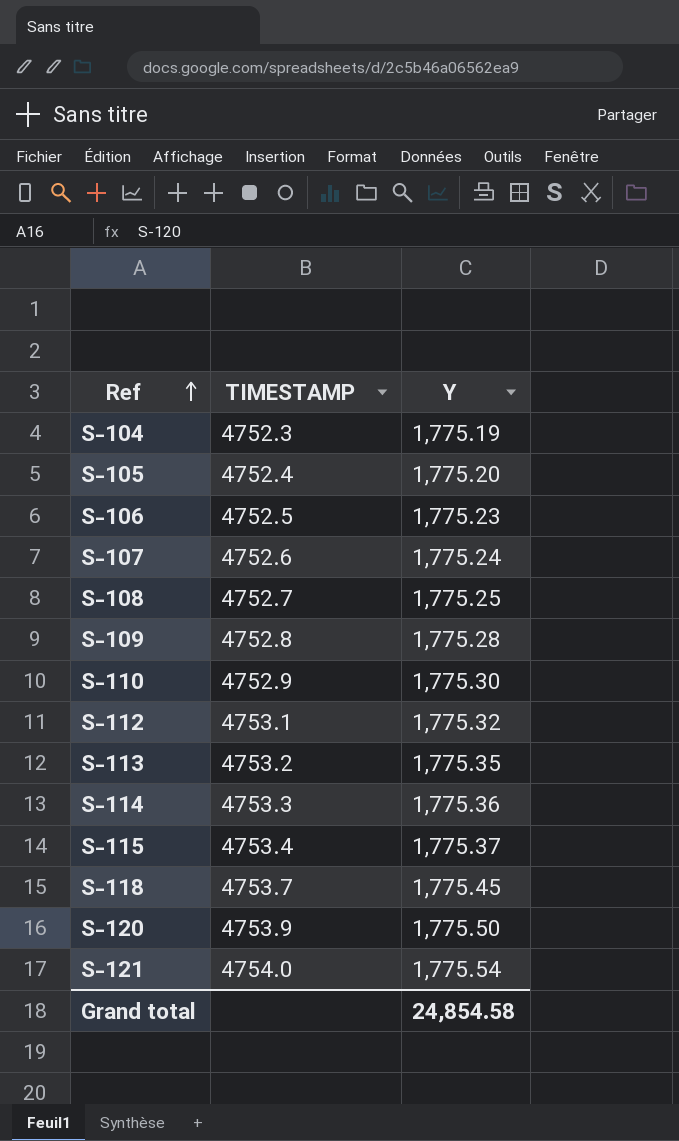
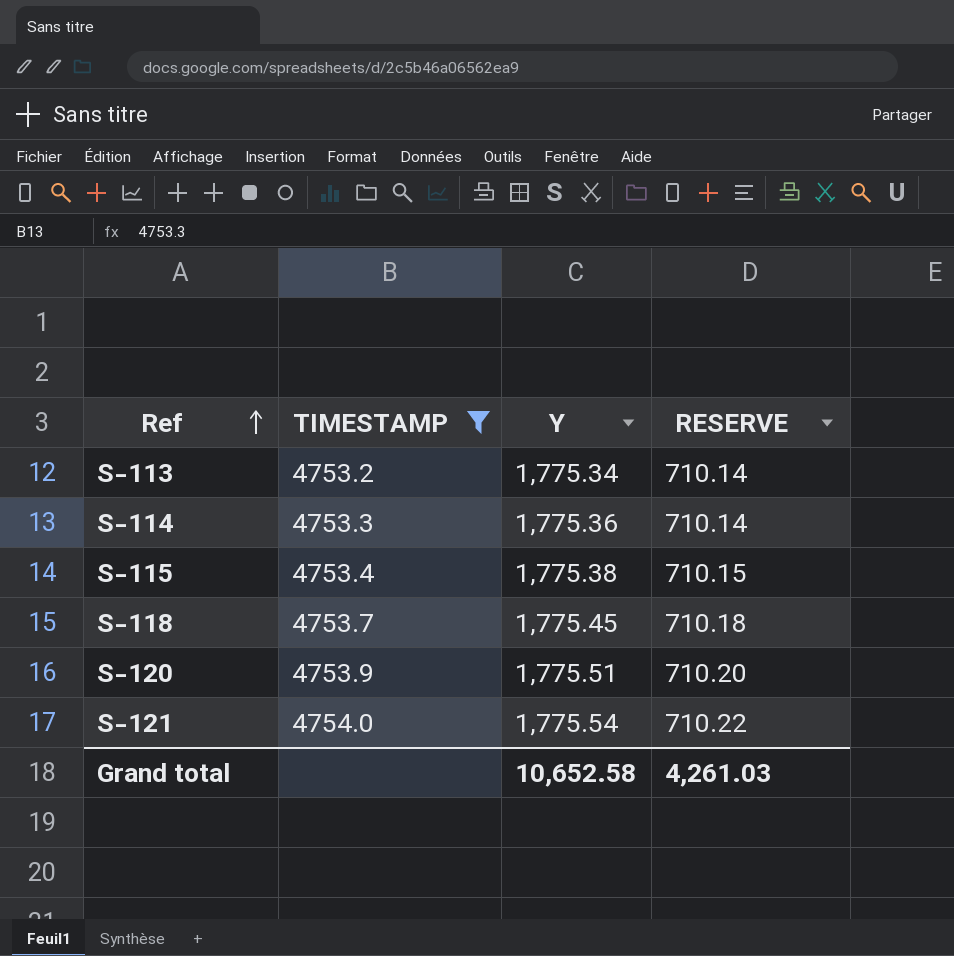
filter: none -> TIMESTAMP >= 4753.2
column RESERVE | formula: none -> [Y] * 0.4
S-113 | Y: 1,775.35 -> 1,775.34
S-115 | Y: 1,775.37 -> 1,775.38
S-120 | Y: 1,775.50 -> 1,775.51
Grand total | Y: 24,854.58 -> 10,652.58

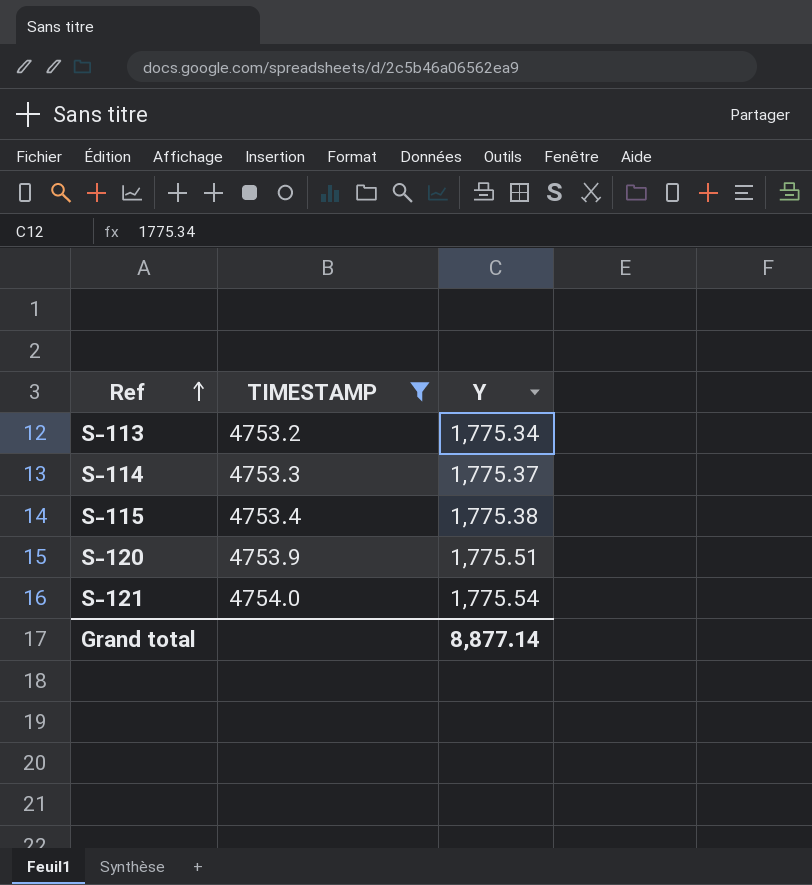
column RESERVE | formula: [Y] * 0.4 -> none
row S-118: 4753.7 | 1,775.45 | 710.18 -> none
S-114 | Y: 1,775.36 -> 1,775.37
Grand total | Y: 10,652.58 -> 8,877.14

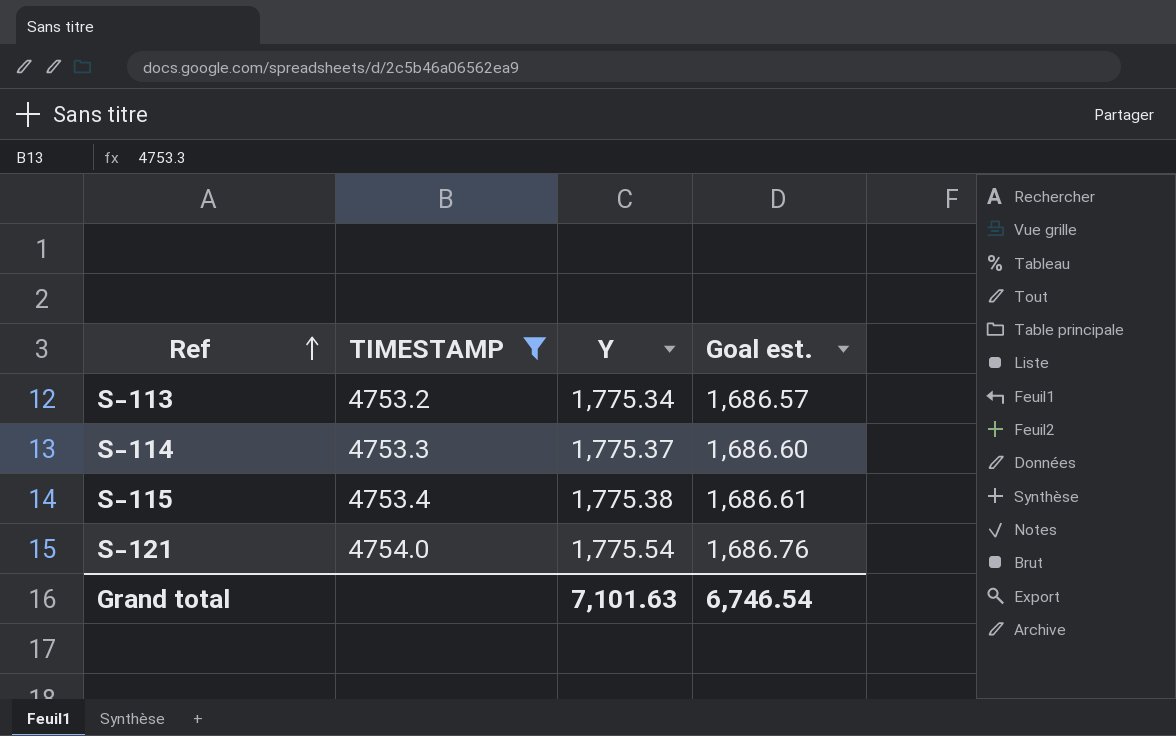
column Goal est. | formula: none -> [Y] * 0.95
row S-120: 4753.9 | 1,775.51 -> none
Grand total | Y: 8,877.14 -> 7,101.63

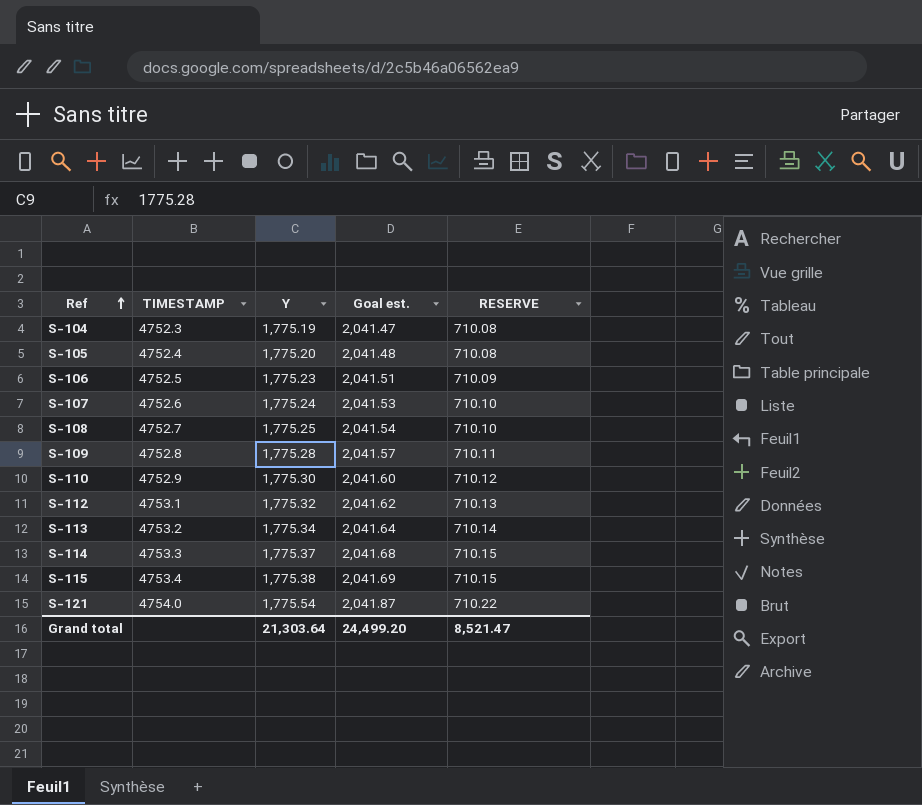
filter: TIMESTAMP >= 4753.2 -> none
column Goal est. | formula: [Y] * 0.95 -> [Y] * 1.15
column RESERVE | formula: none -> [Y] * 0.4
Grand total | Y: 7,101.63 -> 21,303.64
Grand total | Goal est.: 6,746.54 -> 24,499.20

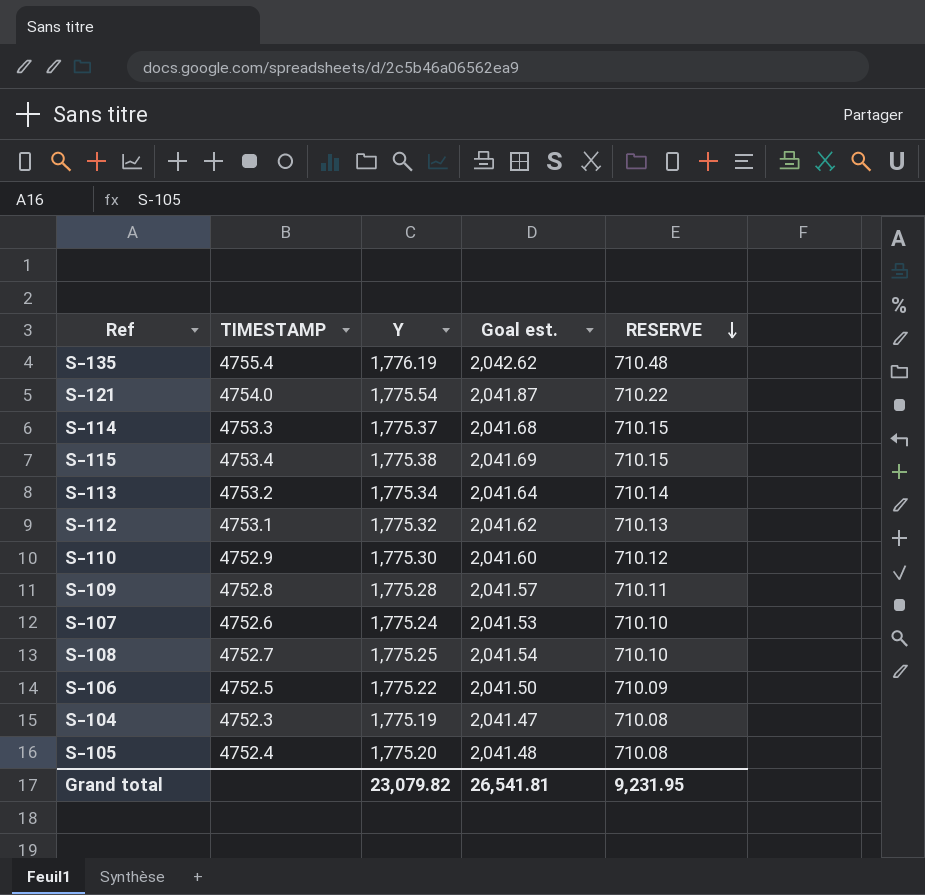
row order: Ref ascending -> RESERVE descending
row S-135: none -> 4755.4 | 1,776.19 | 2,042.62 | 710.48
S-106 | Y: 1,775.23 -> 1,775.22
S-106 | Goal est.: 2,041.51 -> 2,041.50
Grand total | Y: 21,303.64 -> 23,079.82
Grand total | Goal est.: 24,499.20 -> 26,541.81
Grand total | RESERVE: 8,521.47 -> 9,231.95

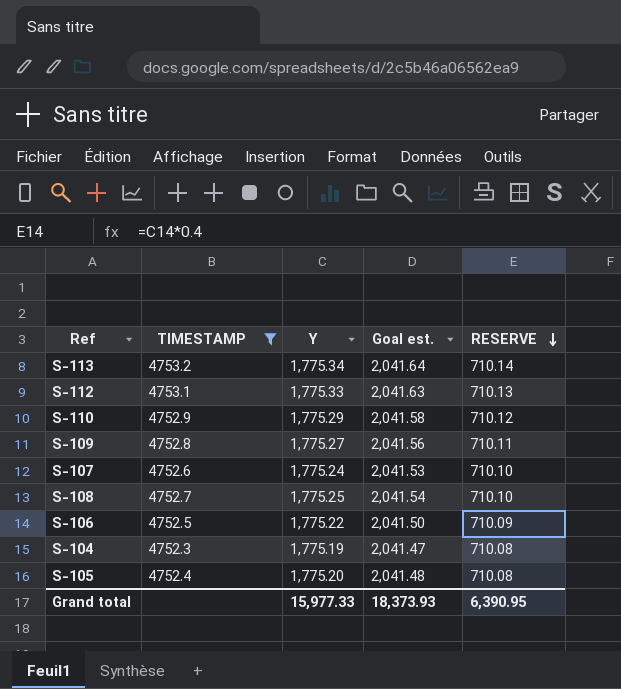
filter: none -> TIMESTAMP <= 4753.2
S-112 | Y: 1,775.32 -> 1,775.33
S-112 | Goal est.: 2,041.62 -> 2,041.63
S-110 | Y: 1,775.30 -> 1,775.29
S-110 | Goal est.: 2,041.60 -> 2,041.58
S-109 | Y: 1,775.28 -> 1,775.27
S-109 | Goal est.: 2,041.57 -> 2,041.56
Grand total | Y: 23,079.82 -> 15,977.33
Grand total | Goal est.: 26,541.81 -> 18,373.93
Grand total | RESERVE: 9,231.95 -> 6,390.95

